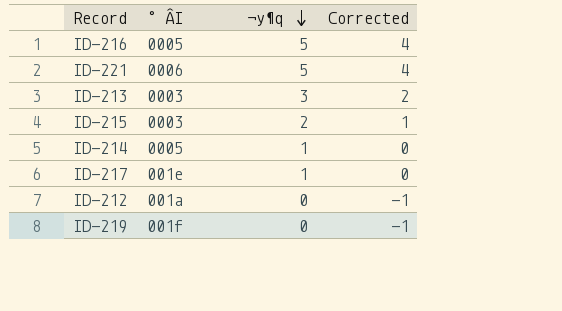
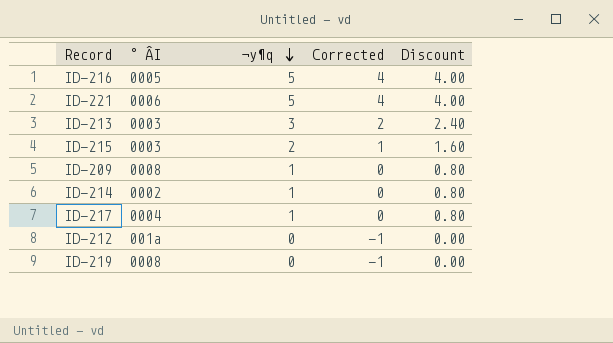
column Discount | formula: none -> [¬y¶q] * 0.8
row ID-209: none -> 0008 | 1 | 0 | 0.80
ID-214 | ° ÂI: 0005 -> 0002
ID-217 | ° ÂI: 001e -> 0004
ID-219 | ° ÂI: 001f -> 0008

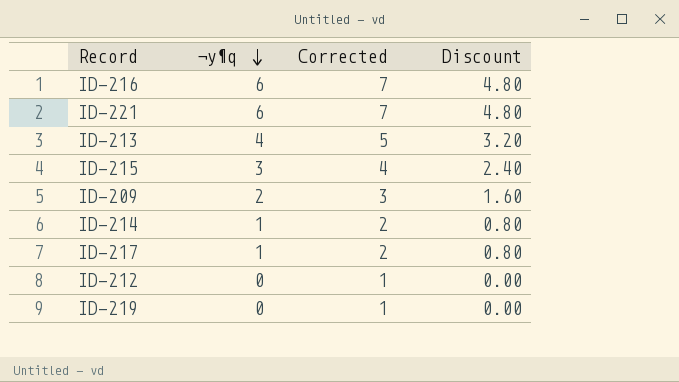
column ° ÂI | position: 2 -> none
column Corrected | formula: [¬y¶q] - 1 -> [¬y¶q] + 1
ID-216 | ¬y¶q: 5 -> 6
ID-216 | Discount: 4.00 -> 4.80
ID-221 | ¬y¶q: 5 -> 6
ID-221 | Discount: 4.00 -> 4.80
ID-213 | ¬y¶q: 3 -> 4
ID-213 | Discount: 2.40 -> 3.20
ID-215 | ¬y¶q: 2 -> 3
ID-215 | Discount: 1.60 -> 2.40
ID-209 | ¬y¶q: 1 -> 2
ID-209 | Discount: 0.80 -> 1.60

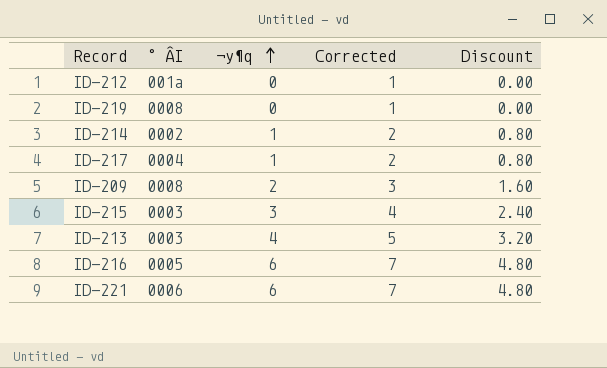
row order: ¬y¶q descending -> ¬y¶q ascending
column ° ÂI | position: none -> 2

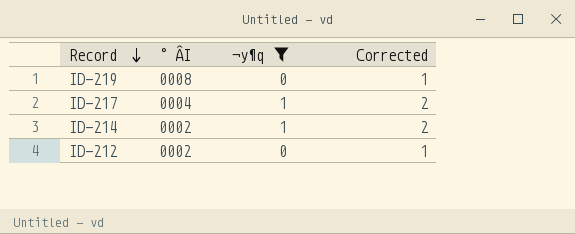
filter: none -> ¬y¶q <= 1
row order: ¬y¶q ascending -> Record descending
column Discount | formula: [¬y¶q] * 0.8 -> none
ID-212 | ° ÂI: 001a -> 0002

